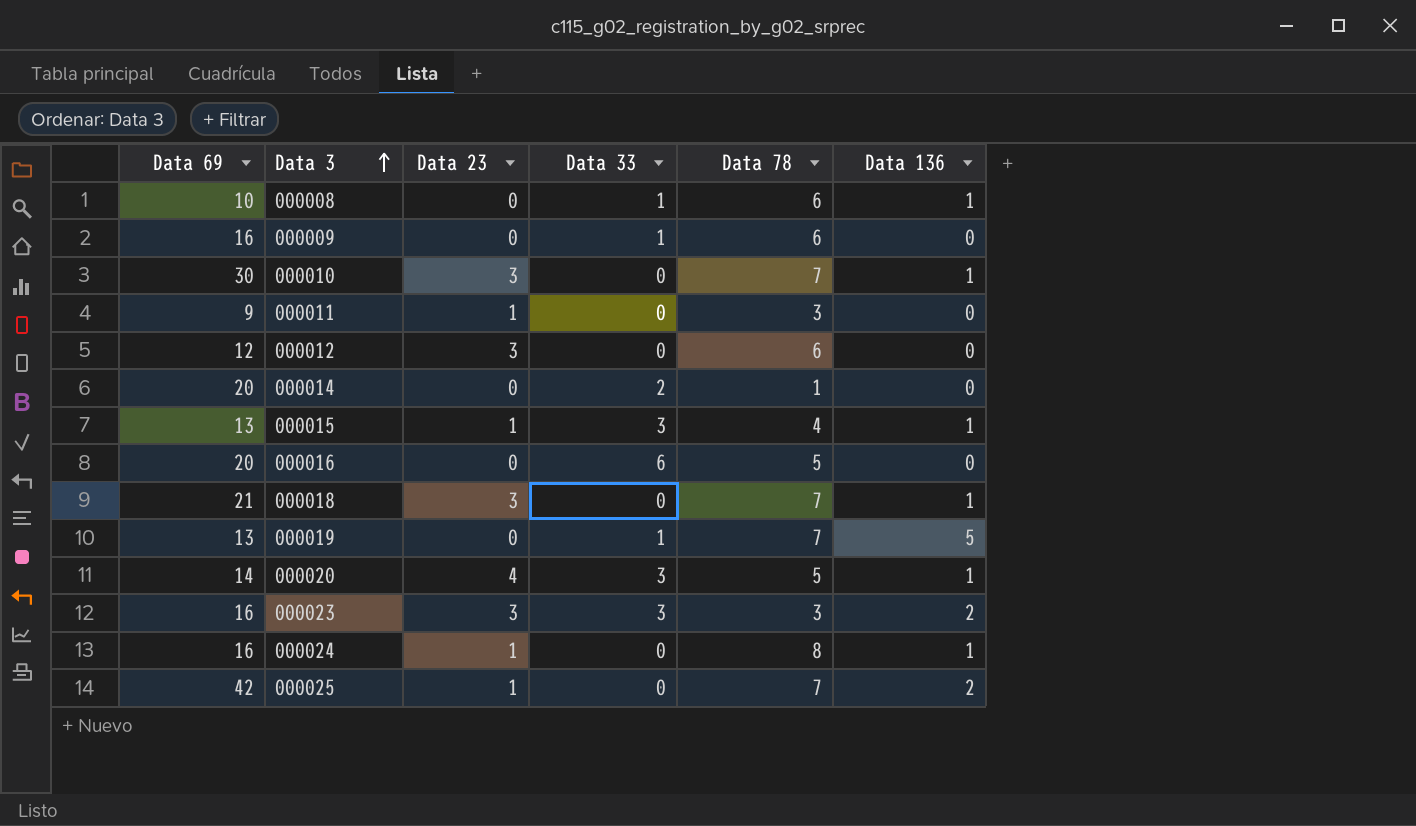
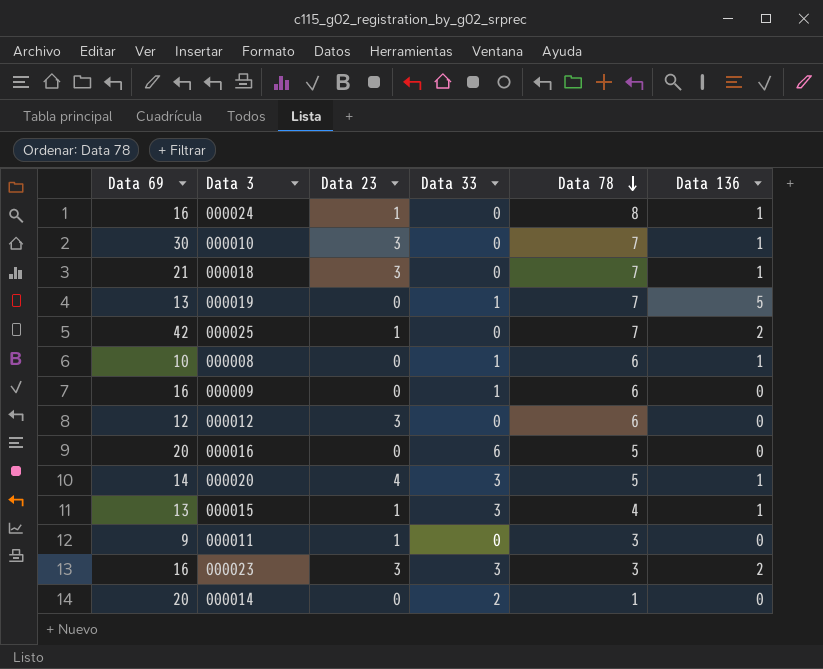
row order: Data 3 ascending -> Data 78 descending

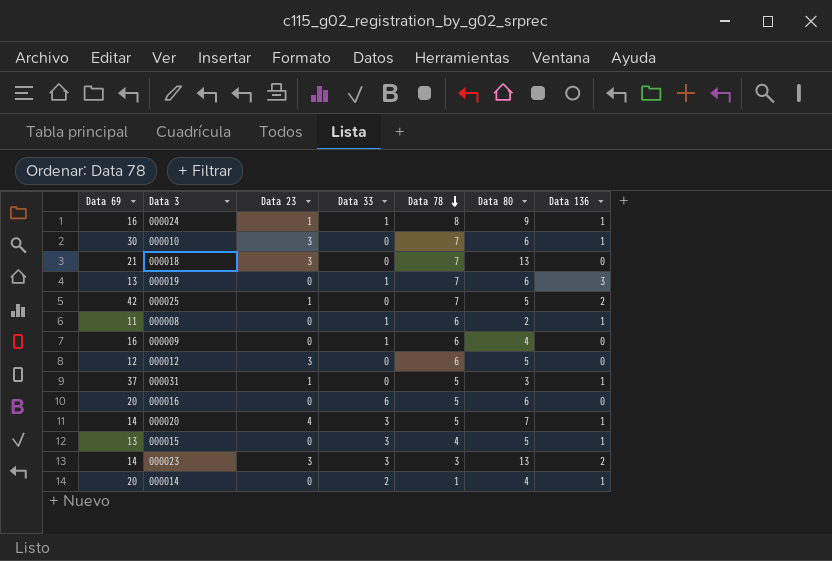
column Data 80 | position: none -> 6
row 000011: 9 | 1 | 0 | 3 | 0 -> none
000024 | Data 33: 0 -> 1
000018 | Data 136: 1 -> 0
000019 | Data 136: 5 -> 3
000008 | Data 69: 10 -> 11
row 000031: none -> 37 | 1 | 0 | 5 | 3 | 1
000015 | Data 23: 1 -> 0
000023 | Data 69: 16 -> 14
000014 | Data 136: 0 -> 1

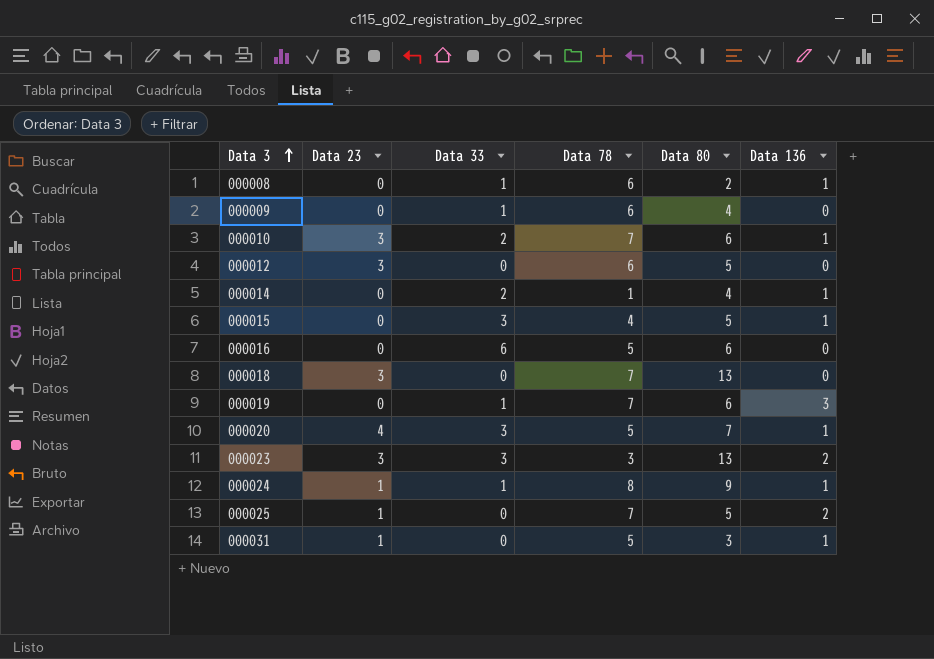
row order: Data 78 descending -> Data 3 ascending
column Data 69 | position: 1 -> none
000010 | Data 33: 0 -> 2

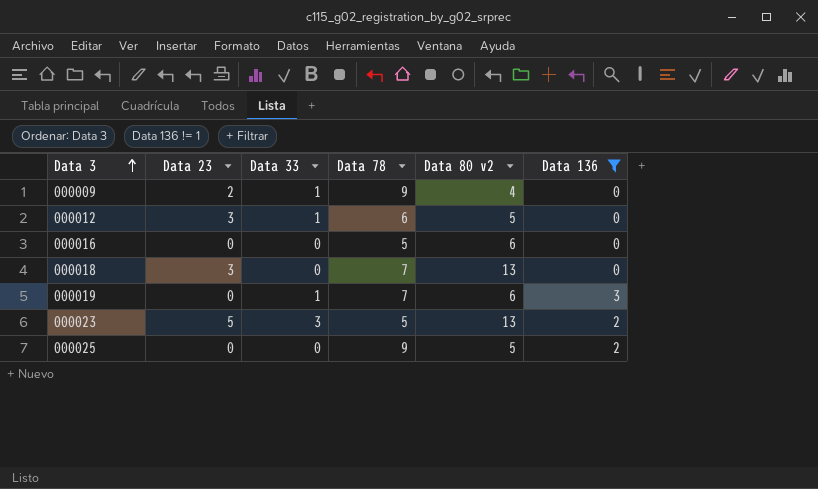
filter: none -> Data 136 != 1
column name: Data 80 -> Data 80 v2
000009 | Data 23: 0 -> 2
000009 | Data 78: 6 -> 9
000012 | Data 33: 0 -> 1
000016 | Data 33: 6 -> 0
000023 | Data 23: 3 -> 5
000023 | Data 78: 3 -> 5
000025 | Data 23: 1 -> 0
000025 | Data 78: 7 -> 9

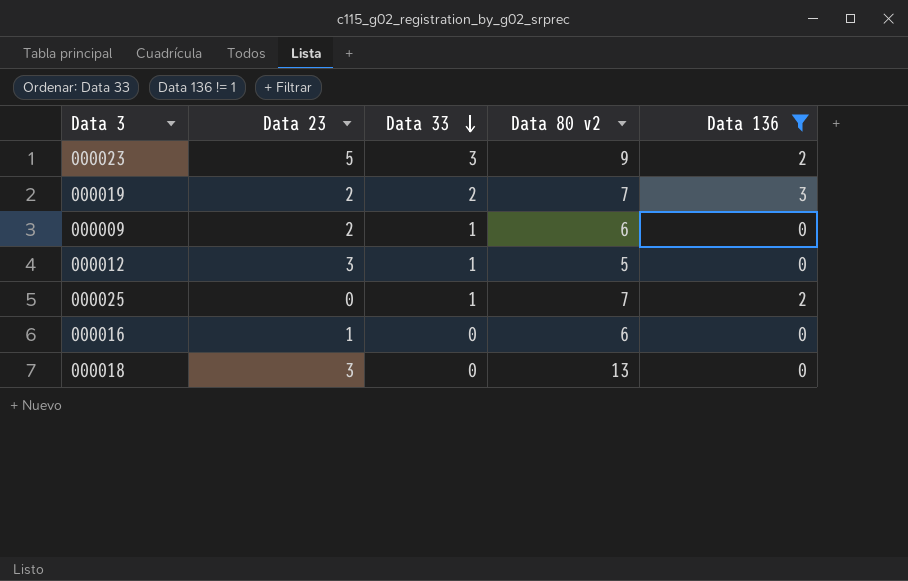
row order: Data 3 ascending -> Data 33 descending
column Data 78 | position: 4 -> none
000023 | Data 80 v2: 13 -> 9
000019 | Data 23: 0 -> 2
000019 | Data 33: 1 -> 2
000019 | Data 80 v2: 6 -> 7
000009 | Data 80 v2: 4 -> 6
000025 | Data 33: 0 -> 1
000025 | Data 80 v2: 5 -> 7
000016 | Data 23: 0 -> 1

